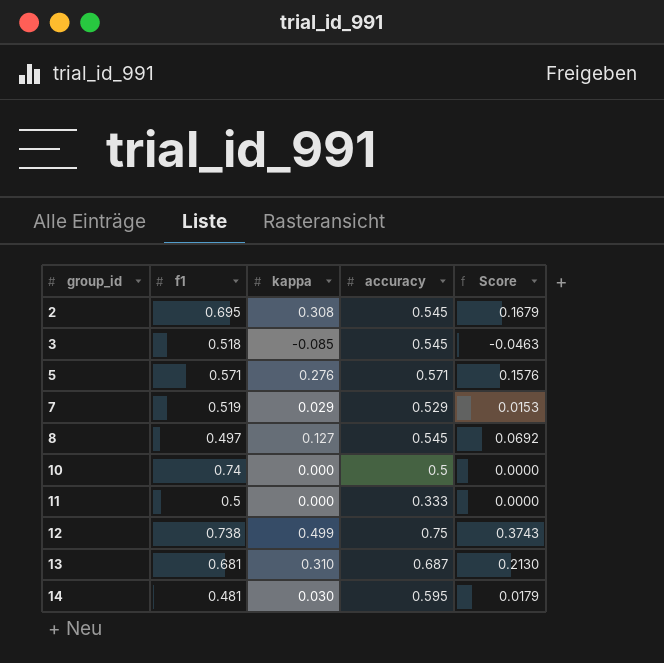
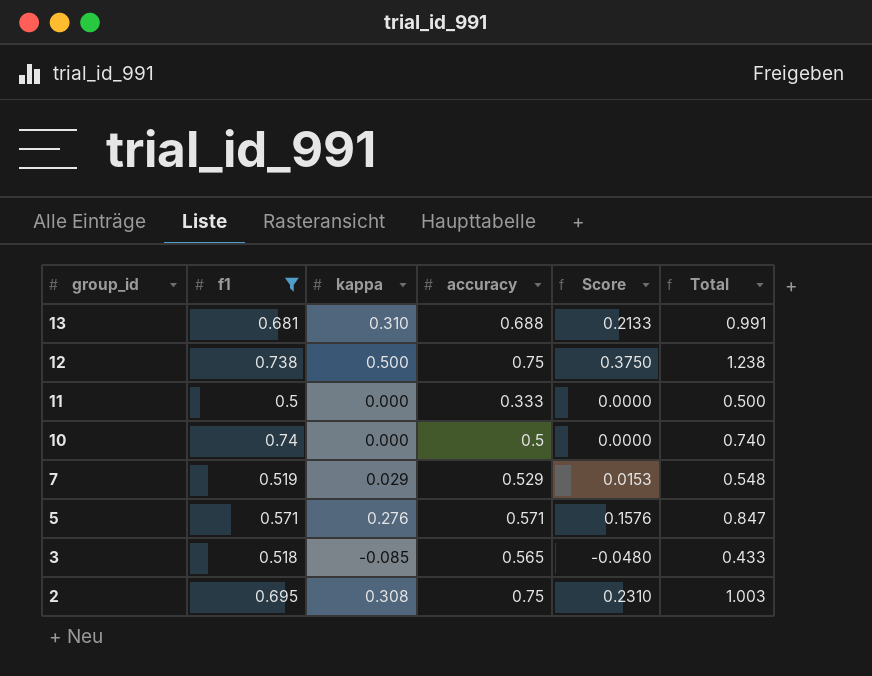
filter: none -> f1 >= 0.5
row order: group_id ascending -> group_id descending
column Total | formula: none -> [f1] + [kappa]
13 | accuracy: 0.687 -> 0.688
13 | Score: 0.2130 -> 0.2133
12 | kappa: 0.499 -> 0.500
12 | Score: 0.3743 -> 0.3750
3 | accuracy: 0.545 -> 0.565
3 | Score: -0.0463 -> -0.0480
2 | accuracy: 0.545 -> 0.75
2 | Score: 0.1679 -> 0.2310

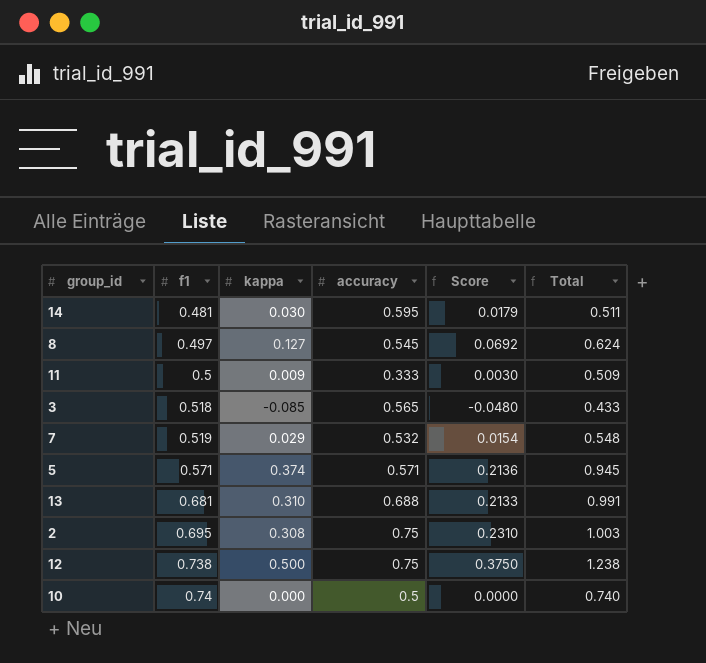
filter: f1 >= 0.5 -> none
row order: group_id descending -> f1 ascending
11 | kappa: 0.000 -> 0.009
11 | Score: 0.0000 -> 0.0030
11 | Total: 0.500 -> 0.509
7 | accuracy: 0.529 -> 0.532
7 | Score: 0.0153 -> 0.0154
5 | kappa: 0.276 -> 0.374
5 | Score: 0.1576 -> 0.2136
5 | Total: 0.847 -> 0.945

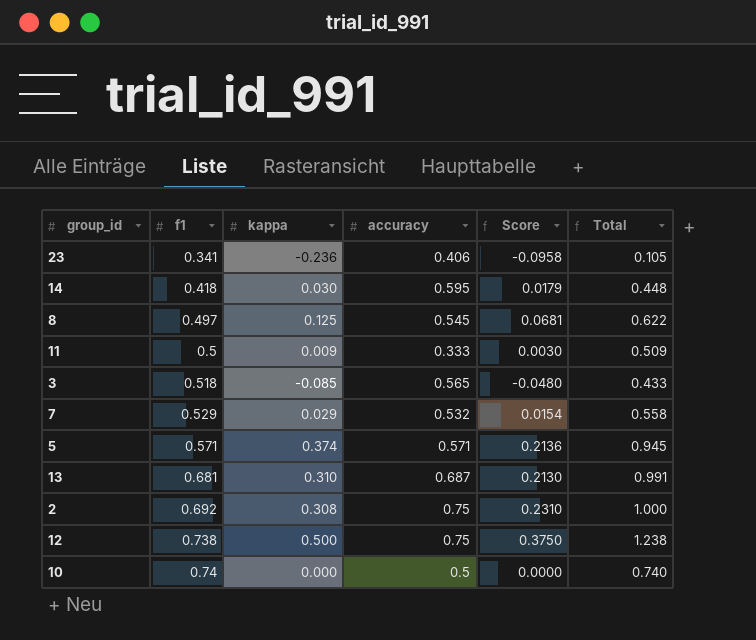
row 23: none -> 0.341 | -0.236 | 0.406 | -0.0958 | 0.105
14 | f1: 0.481 -> 0.418
14 | Total: 0.511 -> 0.448
8 | kappa: 0.127 -> 0.125
8 | Score: 0.0692 -> 0.0681
8 | Total: 0.624 -> 0.622
7 | f1: 0.519 -> 0.529
7 | Total: 0.548 -> 0.558
13 | accuracy: 0.688 -> 0.687
13 | Score: 0.2133 -> 0.2130
2 | f1: 0.695 -> 0.692
2 | Total: 1.003 -> 1.000

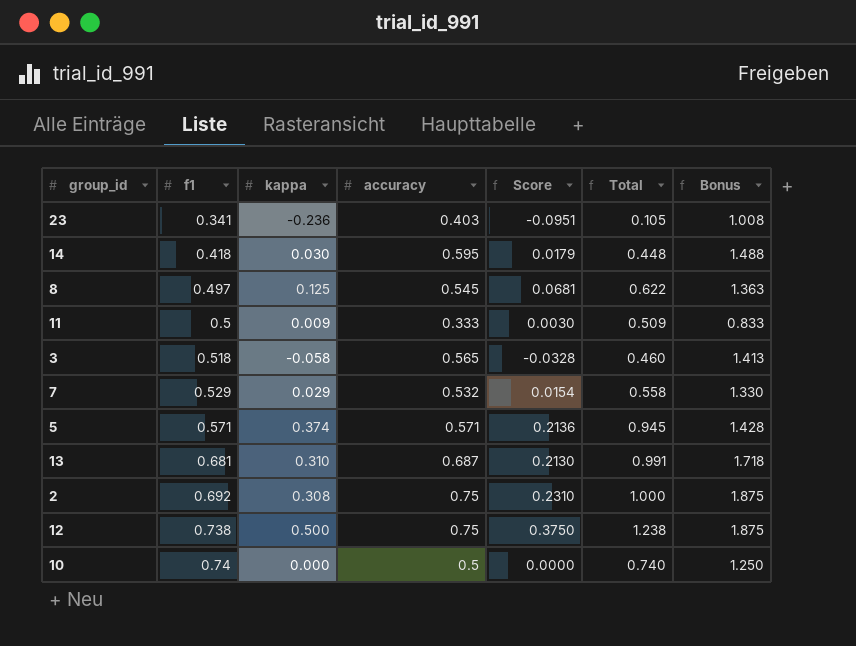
column Bonus | formula: none -> [accuracy] * 2.5
23 | accuracy: 0.406 -> 0.403
23 | Score: -0.0958 -> -0.0951
3 | kappa: -0.085 -> -0.058
3 | Score: -0.0480 -> -0.0328
3 | Total: 0.433 -> 0.460

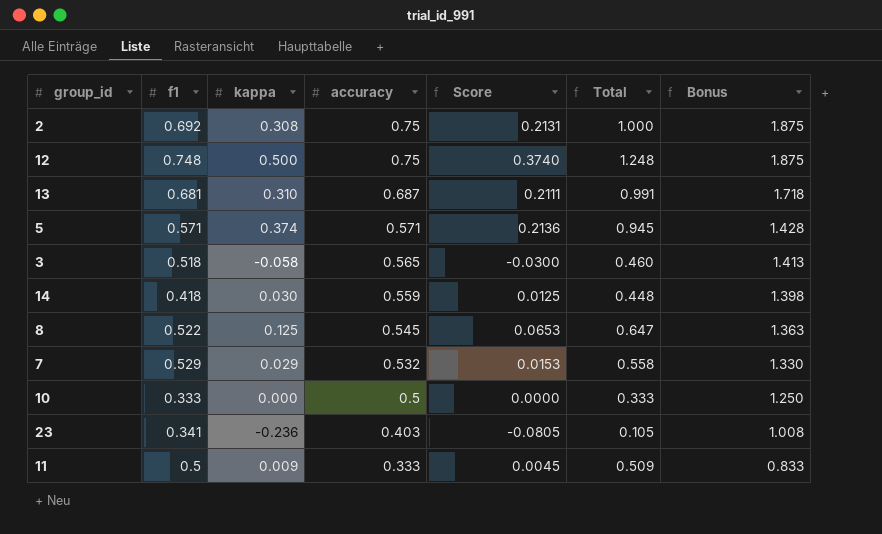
row order: f1 ascending -> accuracy descending
column Score | formula: [kappa] * [accuracy] -> [f1] * [kappa]
12 | f1: 0.738 -> 0.748
12 | Total: 1.238 -> 1.248
14 | accuracy: 0.595 -> 0.559
14 | Bonus: 1.488 -> 1.398
8 | f1: 0.497 -> 0.522
8 | Total: 0.622 -> 0.647
10 | f1: 0.74 -> 0.333
10 | Total: 0.740 -> 0.333

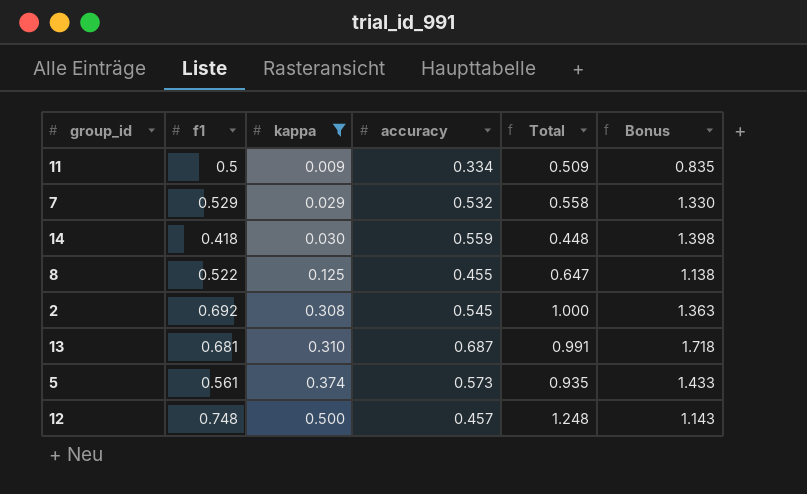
filter: none -> kappa >= 0.009
row order: accuracy descending -> kappa ascending
column Score | formula: [f1] * [kappa] -> none
11 | accuracy: 0.333 -> 0.334
11 | Bonus: 0.833 -> 0.835
8 | accuracy: 0.545 -> 0.455
8 | Bonus: 1.363 -> 1.138
2 | accuracy: 0.75 -> 0.545
2 | Bonus: 1.875 -> 1.363
5 | f1: 0.571 -> 0.561
5 | accuracy: 0.571 -> 0.573
5 | Total: 0.945 -> 0.935
5 | Bonus: 1.428 -> 1.433
12 | accuracy: 0.75 -> 0.457
12 | Bonus: 1.875 -> 1.143

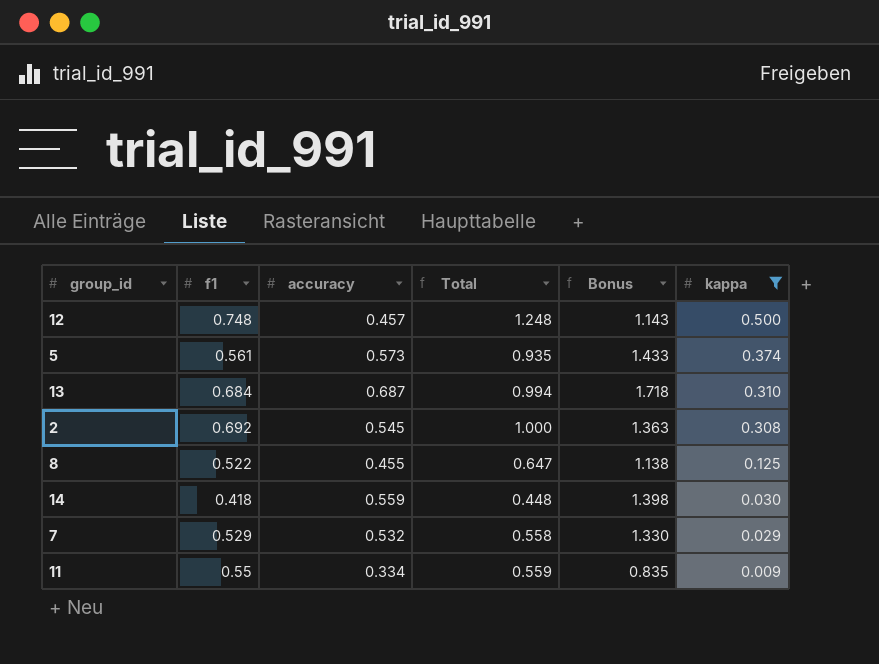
row order: kappa ascending -> kappa descending
column kappa | position: 3 -> 6
13 | f1: 0.681 -> 0.684
13 | Total: 0.991 -> 0.994
11 | f1: 0.5 -> 0.55
11 | Total: 0.509 -> 0.559

